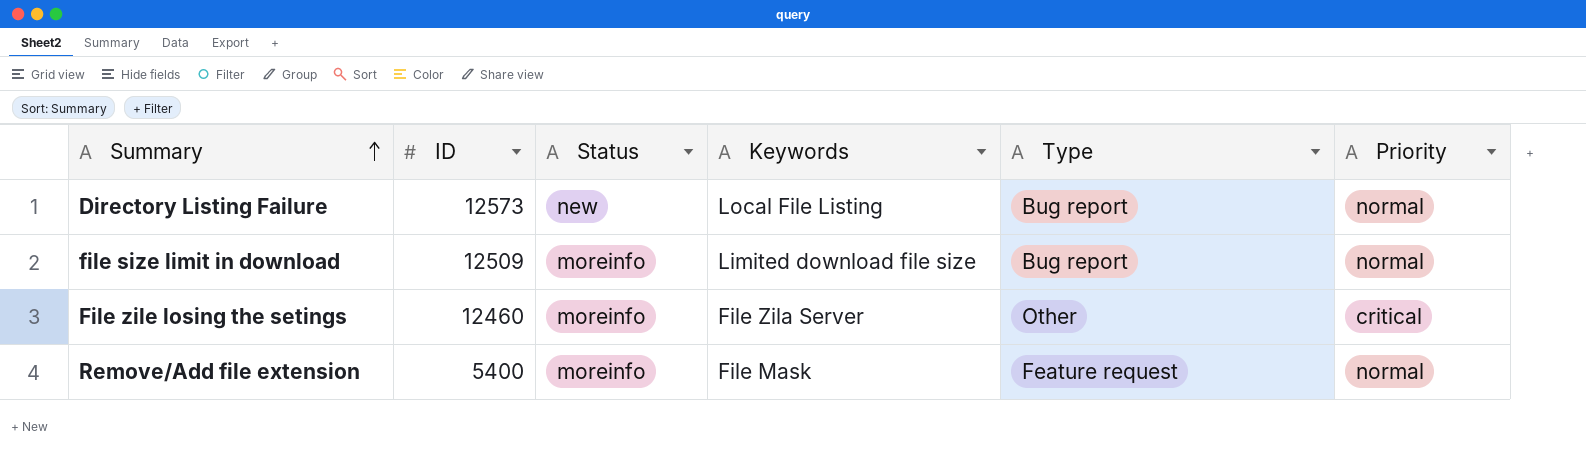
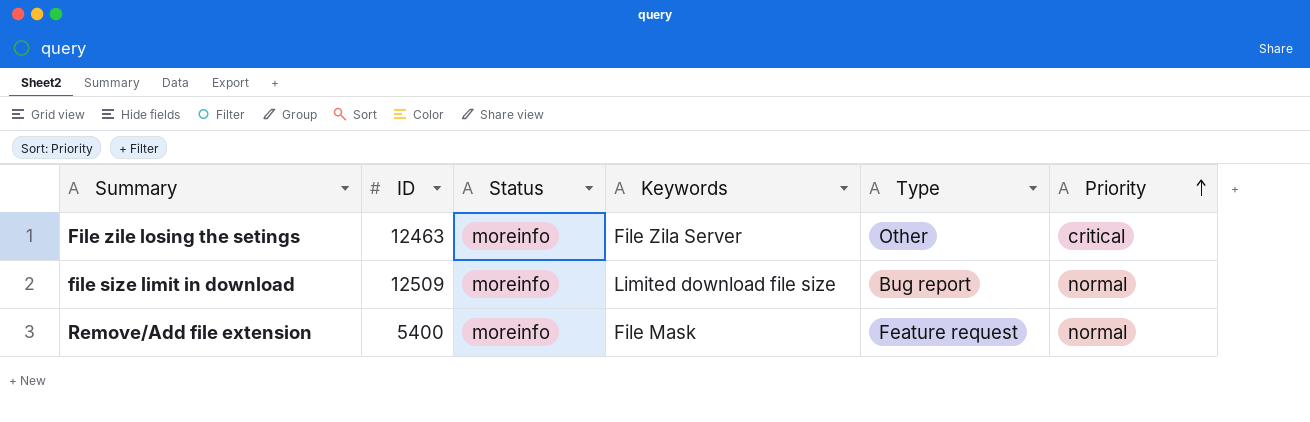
row order: Summary ascending -> Priority ascending
row Directory Listing Failure: 12573 | new | Local File Listing | Bug report | normal -> none
File zile losing the setings | ID: 12460 -> 12463

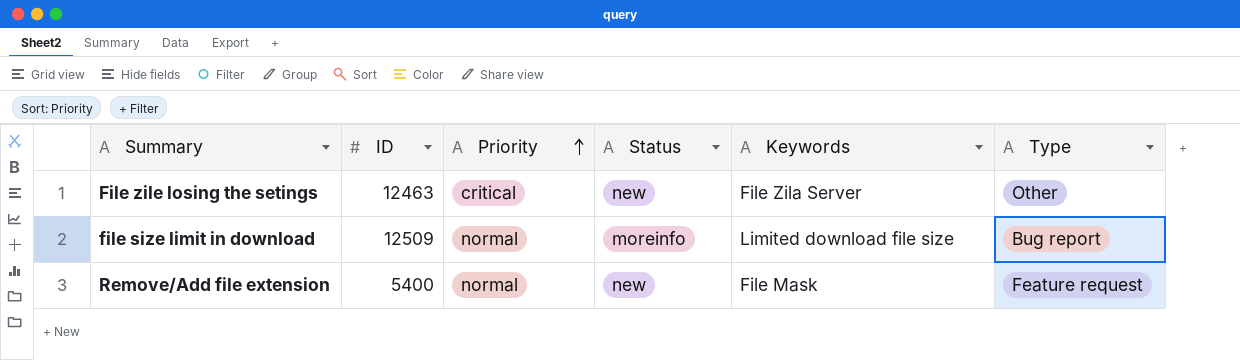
column Priority | position: 6 -> 3
File zile losing the setings | Status: moreinfo -> new
Remove/Add file extension | Status: moreinfo -> new

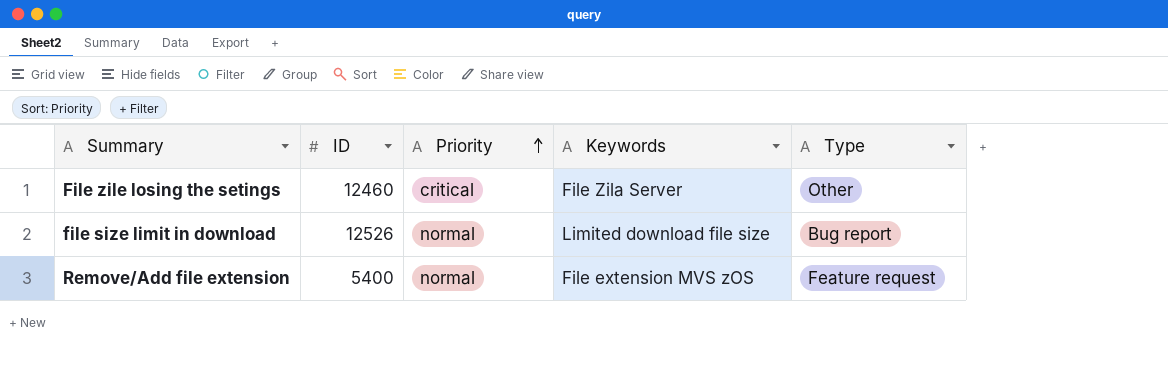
column Status | position: 4 -> none
File zile losing the setings | ID: 12463 -> 12460
file size limit in download | ID: 12509 -> 12526
Remove/Add file extension | Keywords: File Mask -> File extension MVS zOS

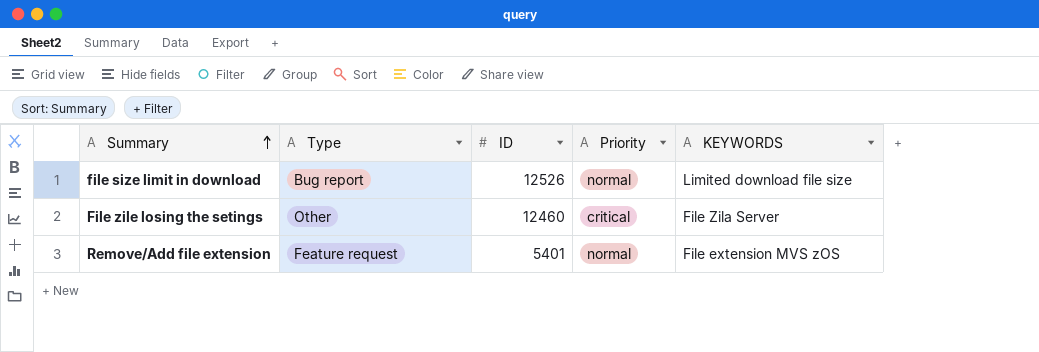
row order: Priority ascending -> Summary ascending
column Type | position: 5 -> 2
column name: Keywords -> KEYWORDS
Remove/Add file extension | ID: 5400 -> 5401

